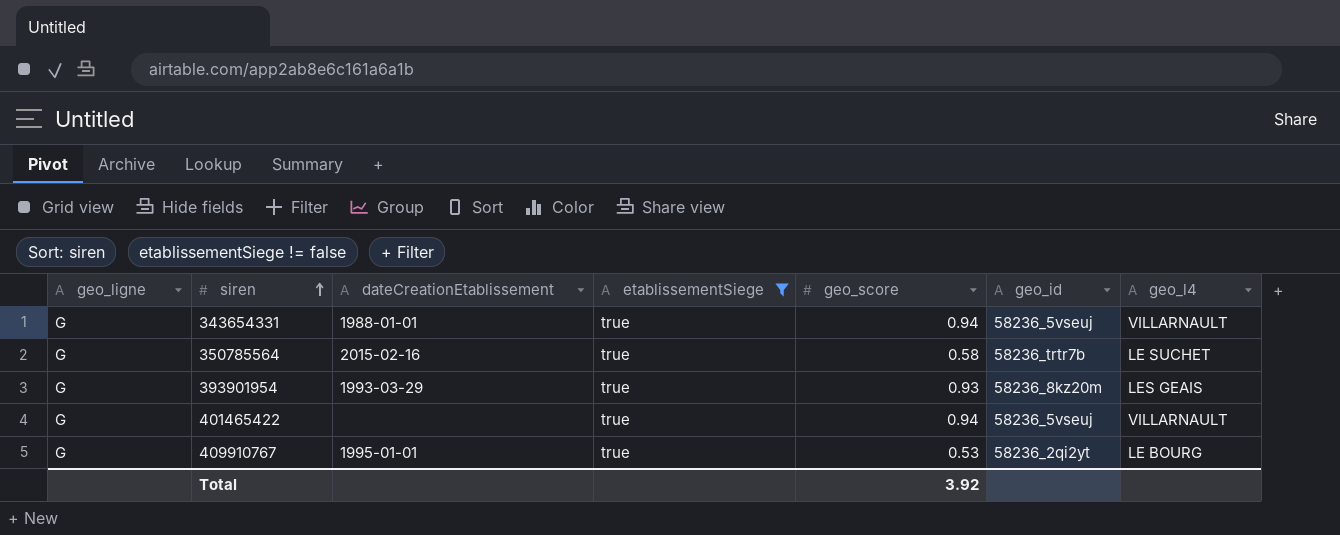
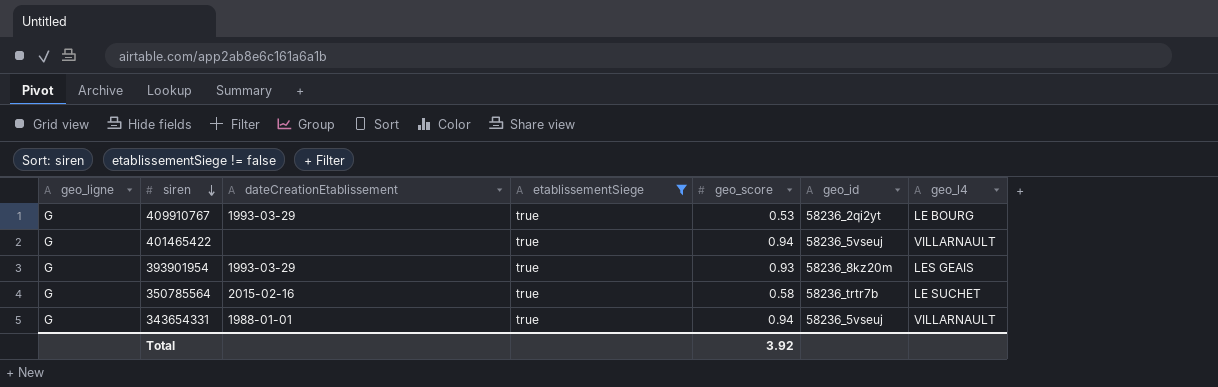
row order: siren ascending -> siren descending
409910767 | dateCreationEtablissement: 1995-01-01 -> 1993-03-29

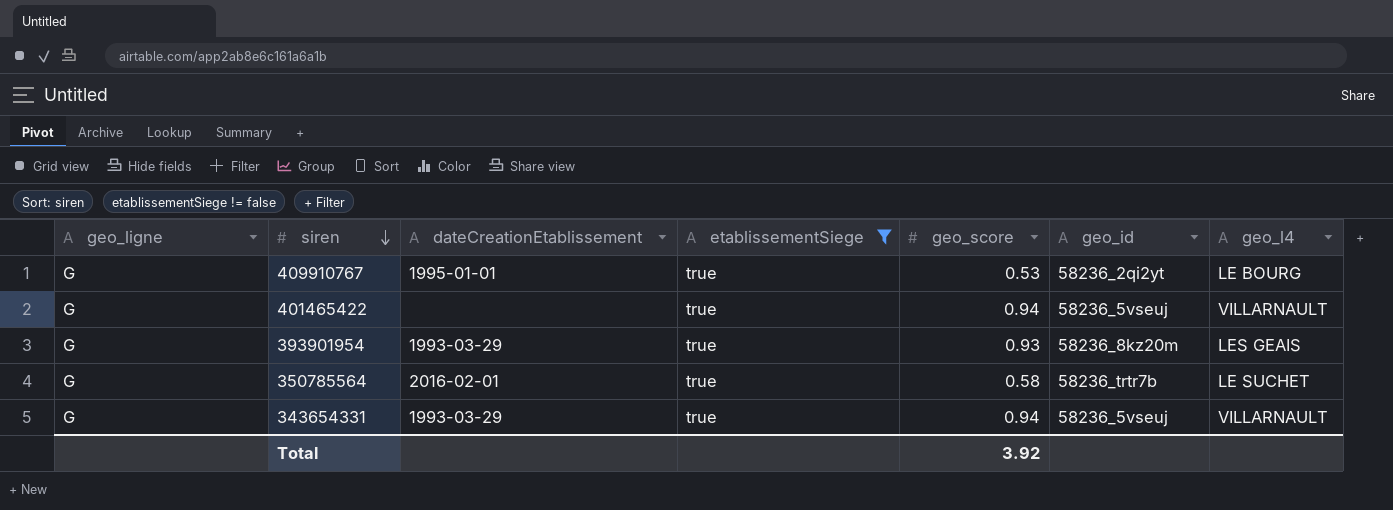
409910767 | dateCreationEtablissement: 1993-03-29 -> 1995-01-01
350785564 | dateCreationEtablissement: 2015-02-16 -> 2016-02-01
343654331 | dateCreationEtablissement: 1988-01-01 -> 1993-03-29

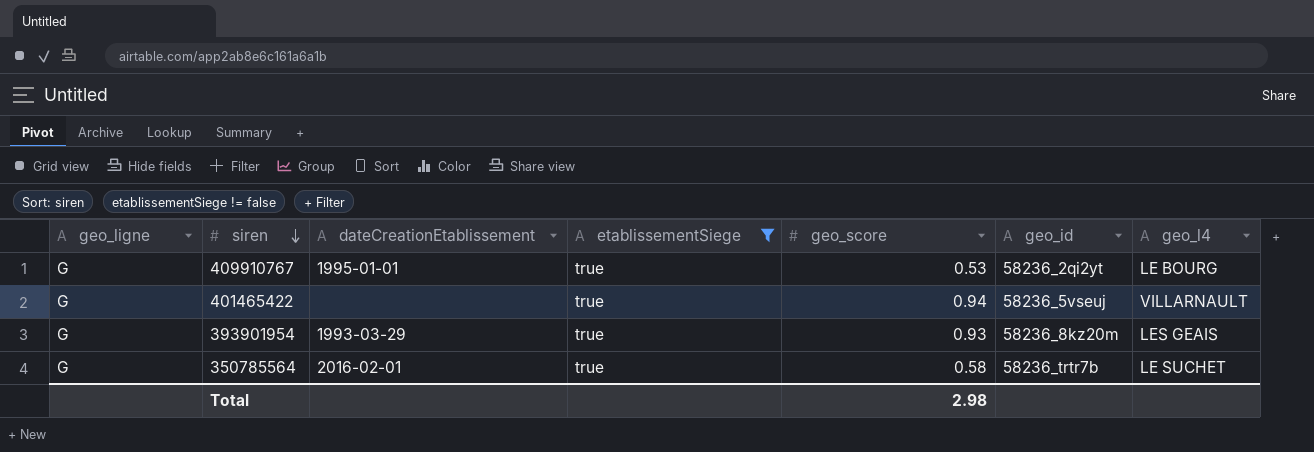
row 343654331: G | 1993-03-29 | true | 0.94 | 58236_5vseuj | VILLARNAULT -> none
Total | geo_score: 3.92 -> 2.98

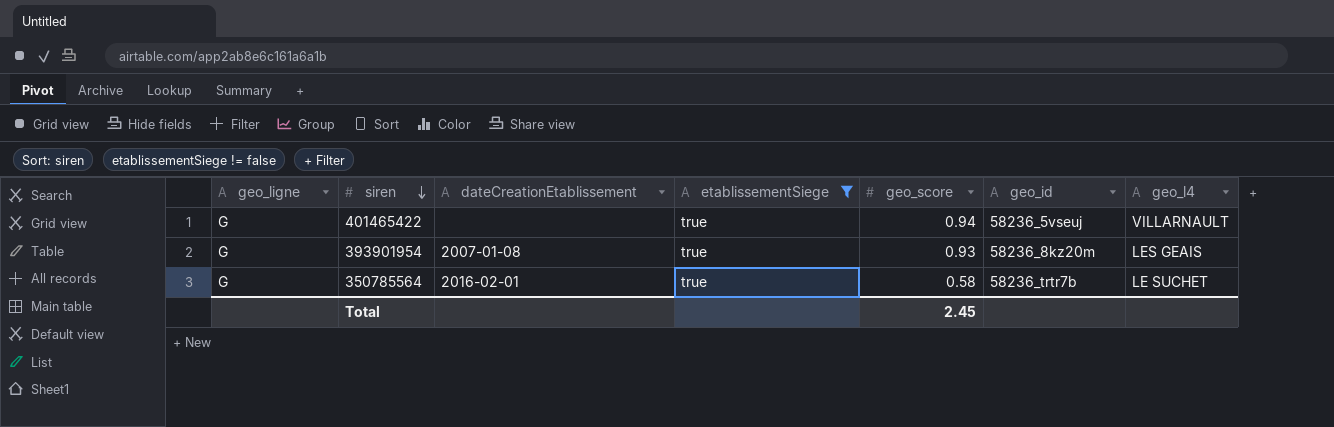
row 409910767: G | 1995-01-01 | true | 0.53 | 58236_2qi2yt | LE BOURG -> none
393901954 | dateCreationEtablissement: 1993-03-29 -> 2007-01-08
Total | geo_score: 2.98 -> 2.45

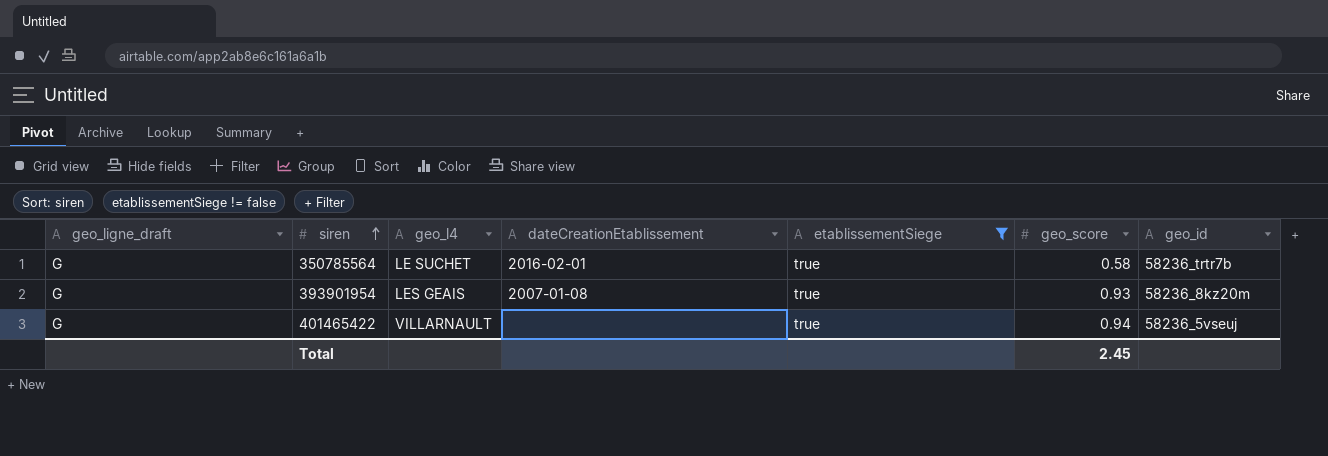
row order: siren descending -> siren ascending
column name: geo_ligne -> geo_ligne_draft
column geo_l4 | position: 7 -> 3

